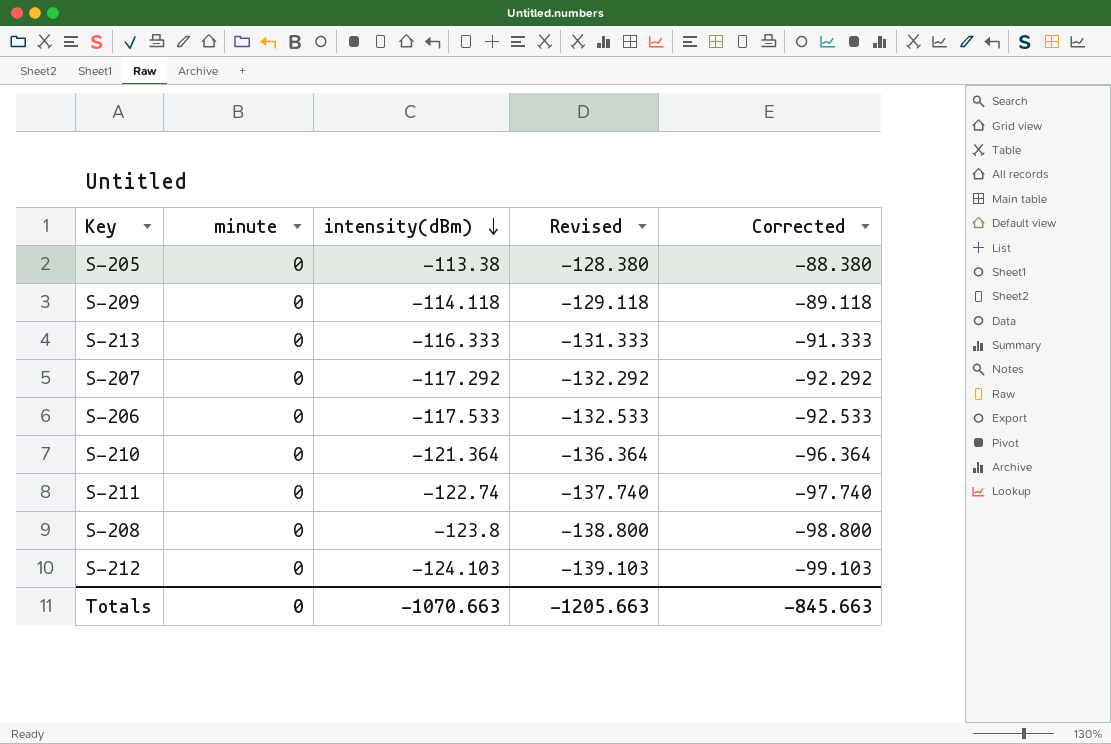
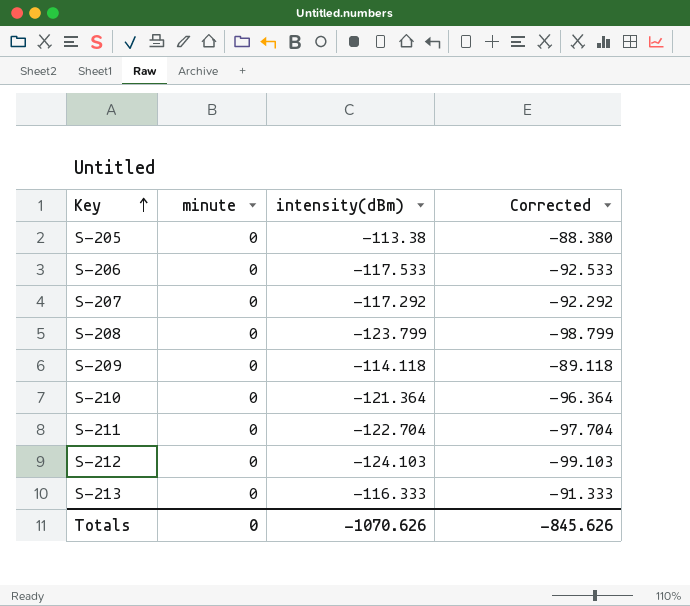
row order: intensity(dBm) descending -> Key ascending
column Revised | formula: [intensity(dBm)] - 15 -> none
S-208 | intensity(dBm): -123.8 -> -123.799
S-208 | Corrected: -98.800 -> -98.799
S-211 | intensity(dBm): -122.74 -> -122.704
S-211 | Corrected: -97.740 -> -97.704
Totals | intensity(dBm): -1070.663 -> -1070.626
Totals | Corrected: -845.663 -> -845.626

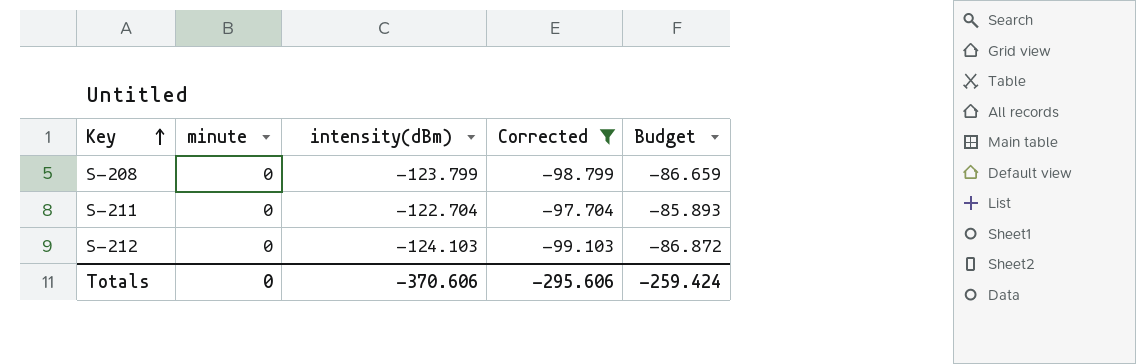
filter: none -> Corrected <= -97.704
column Budget | formula: none -> [intensity(dBm)] * 0.7
Totals | intensity(dBm): -1070.626 -> -370.606
Totals | Corrected: -845.626 -> -295.606

